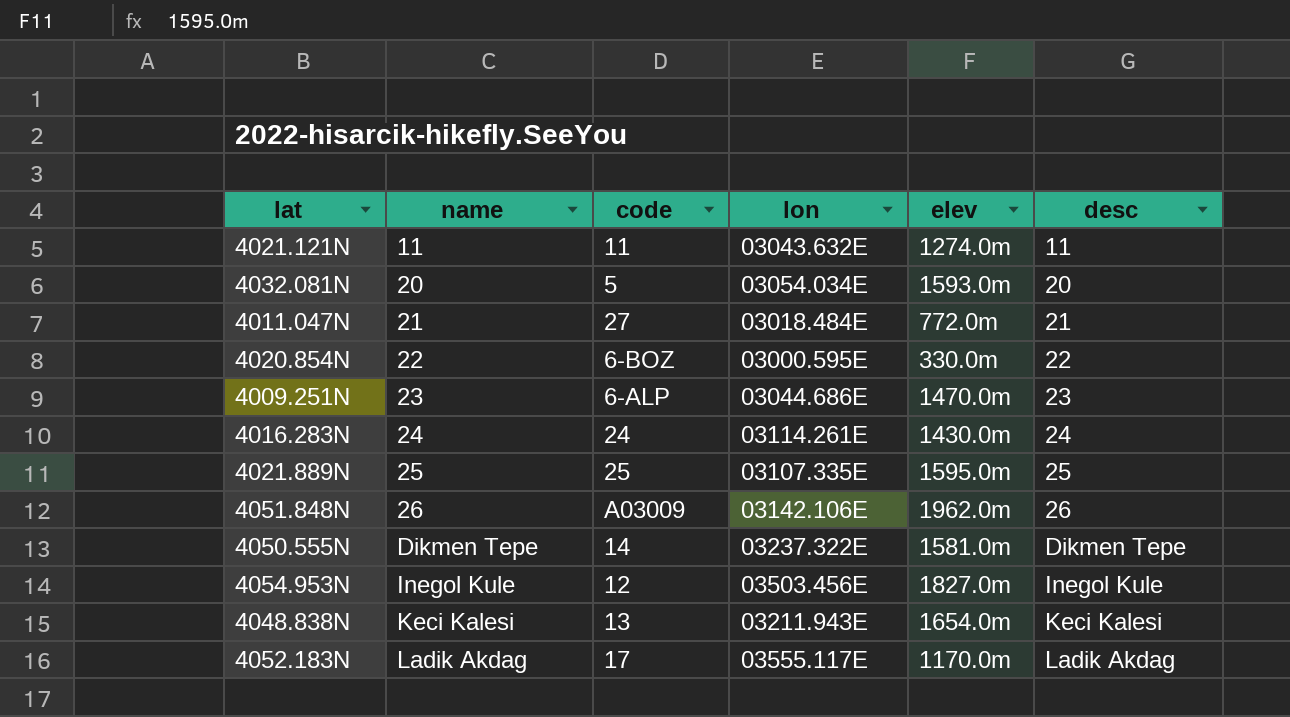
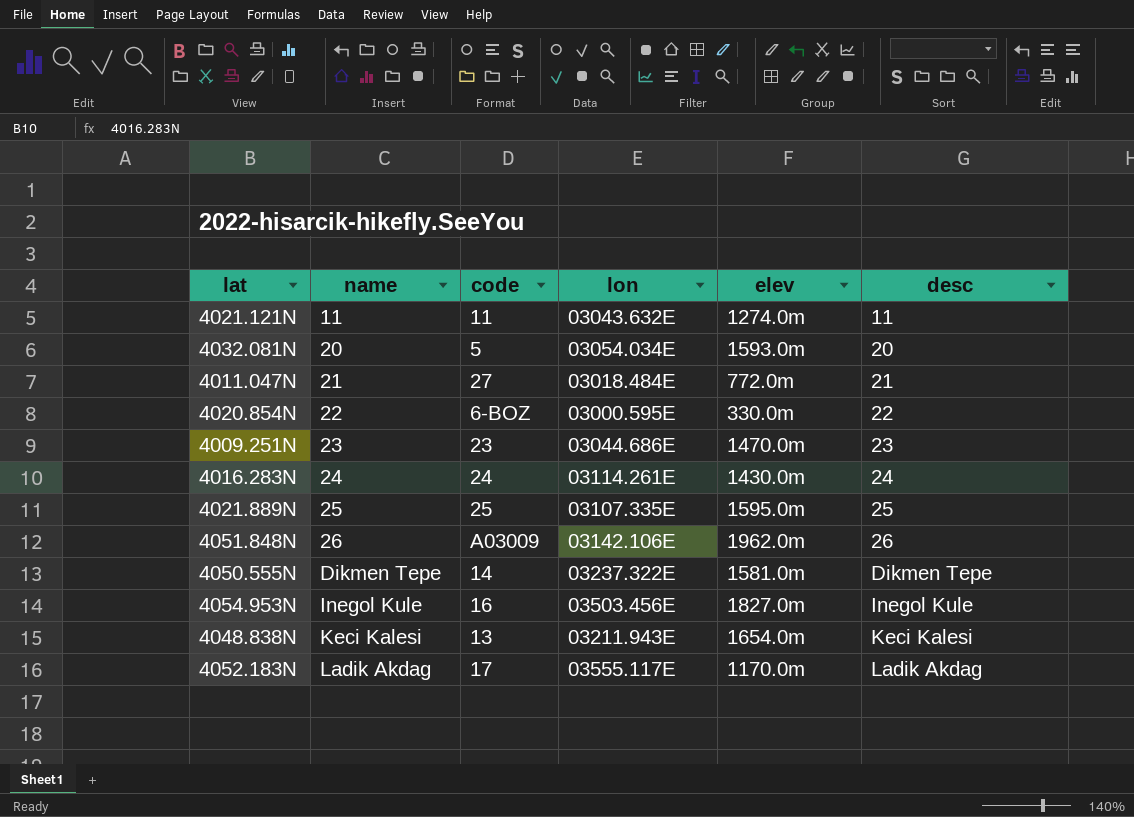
4009.251N | code: 6-ALP -> 23
4054.953N | code: 12 -> 16

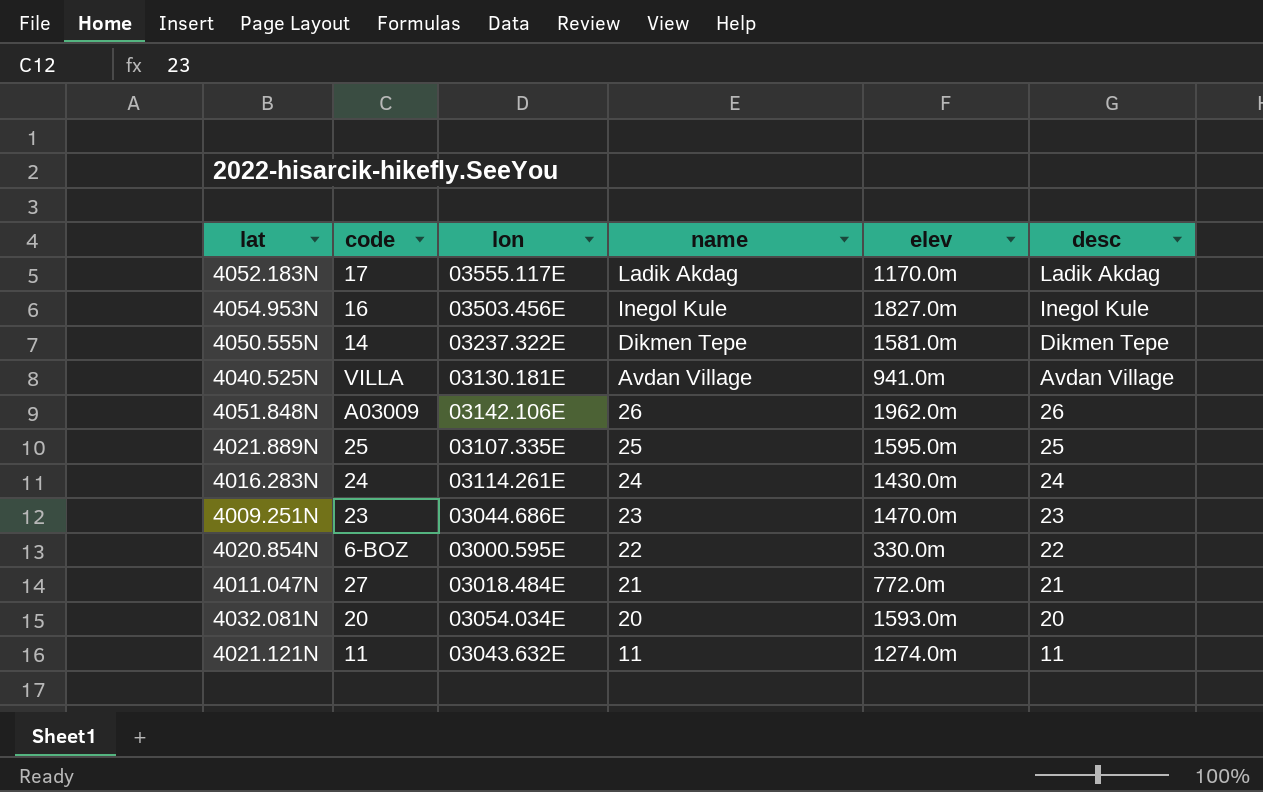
row order: name ascending -> name descending
column name | position: 2 -> 4
row 4048.838N: Keci Kalesi | 13 | 03211.943E | 1654.0m | Keci Kalesi -> none
row 4040.525N: none -> VILLA | 03130.181E | Avdan Village | 941.0m | Avdan Village
4032.081N | code: 5 -> 20

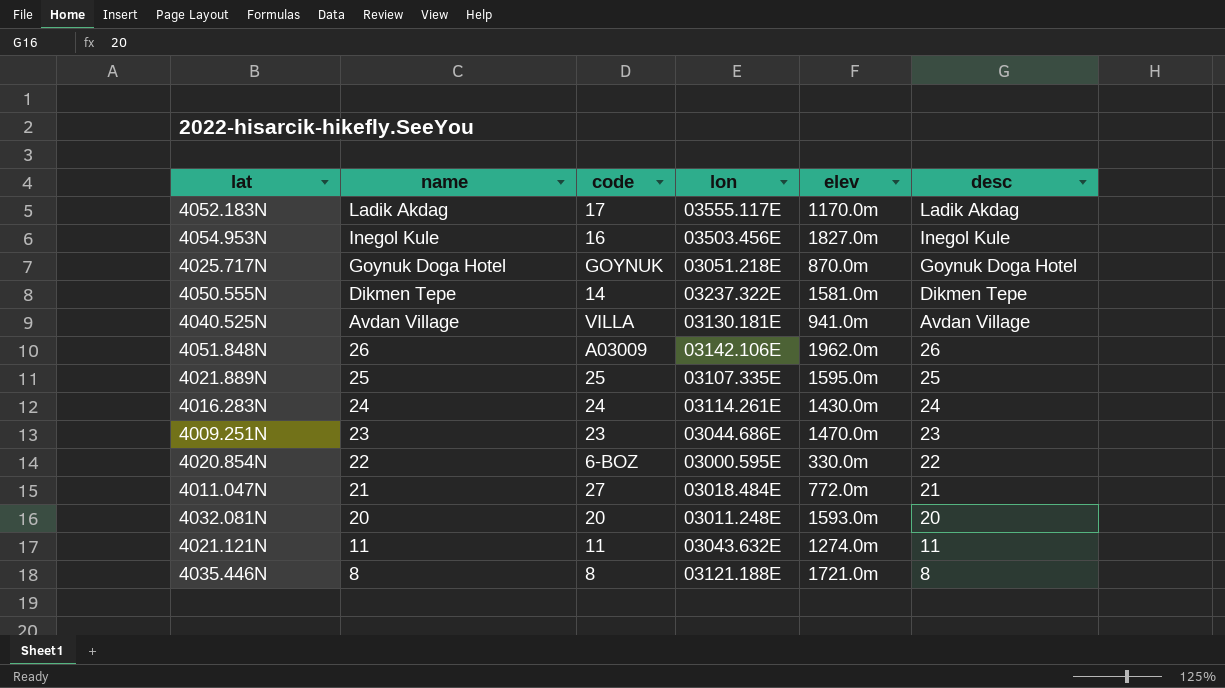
column name | position: 4 -> 2
row 4025.717N: none -> Goynuk Doga Hotel | GOYNUK | 03051.218E | 870.0m | Goynuk Doga Hotel
4032.081N | lon: 03054.034E -> 03011.248E
row 4035.446N: none -> 8 | 8 | 03121.188E | 1721.0m | 8

